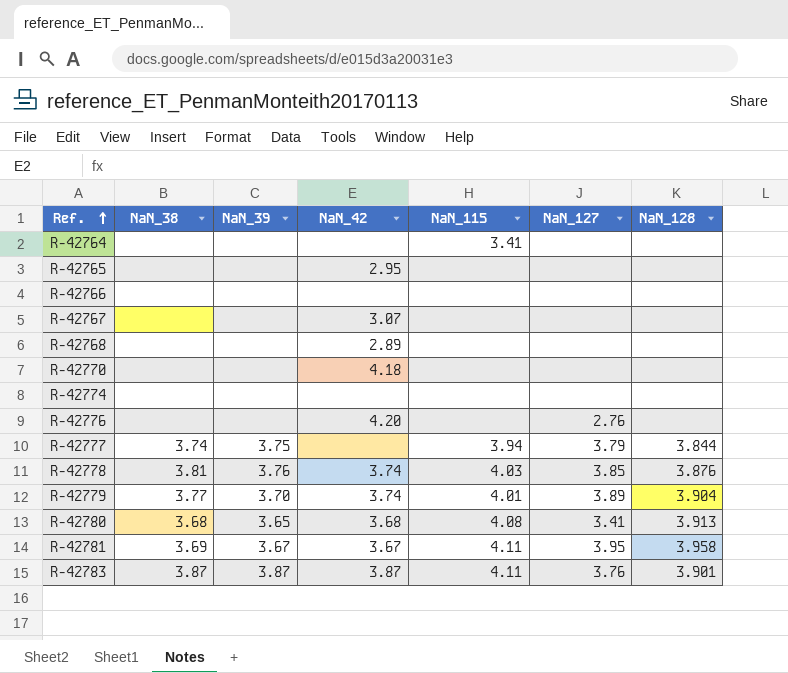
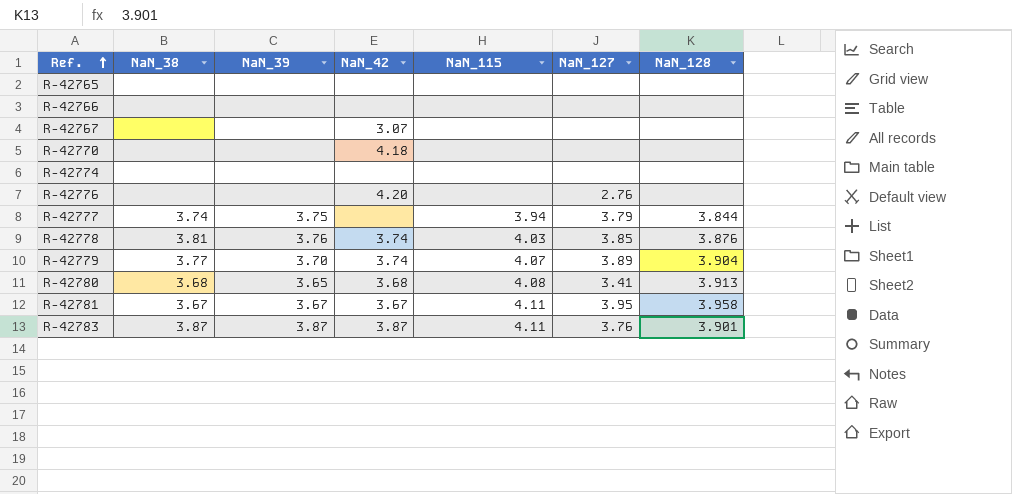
row R-42764: none | none | none | 3.41 | none | none -> none
row R-42768: none | none | 2.89 | none | none | none -> none
R-42765 | NaN_42: 2.95 -> none
R-42779 | NaN_115: 4.01 -> 4.07
R-42781 | NaN_38: 3.69 -> 3.67

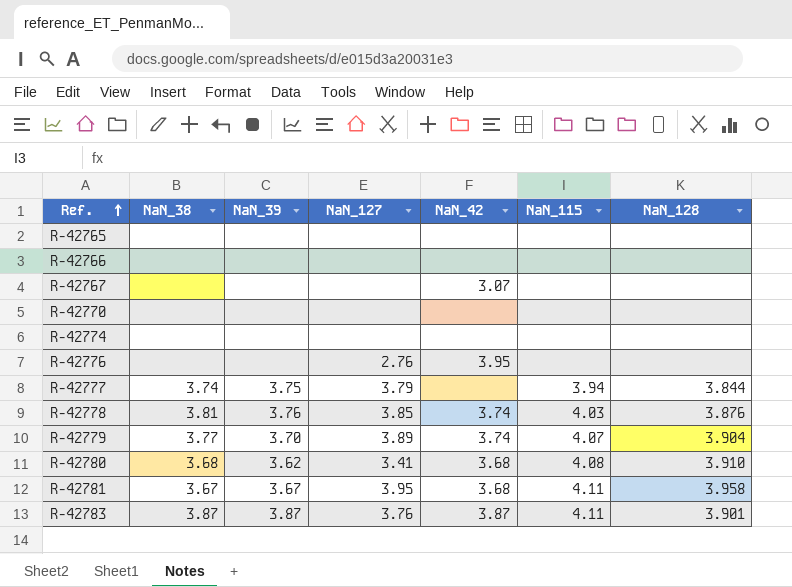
column NaN_127 | position: 6 -> 4
R-42770 | NaN_42: 4.18 -> none
R-42776 | NaN_42: 4.20 -> 3.95
R-42780 | NaN_39: 3.65 -> 3.62
R-42780 | NaN_128: 3.913 -> 3.910
R-42781 | NaN_42: 3.67 -> 3.68

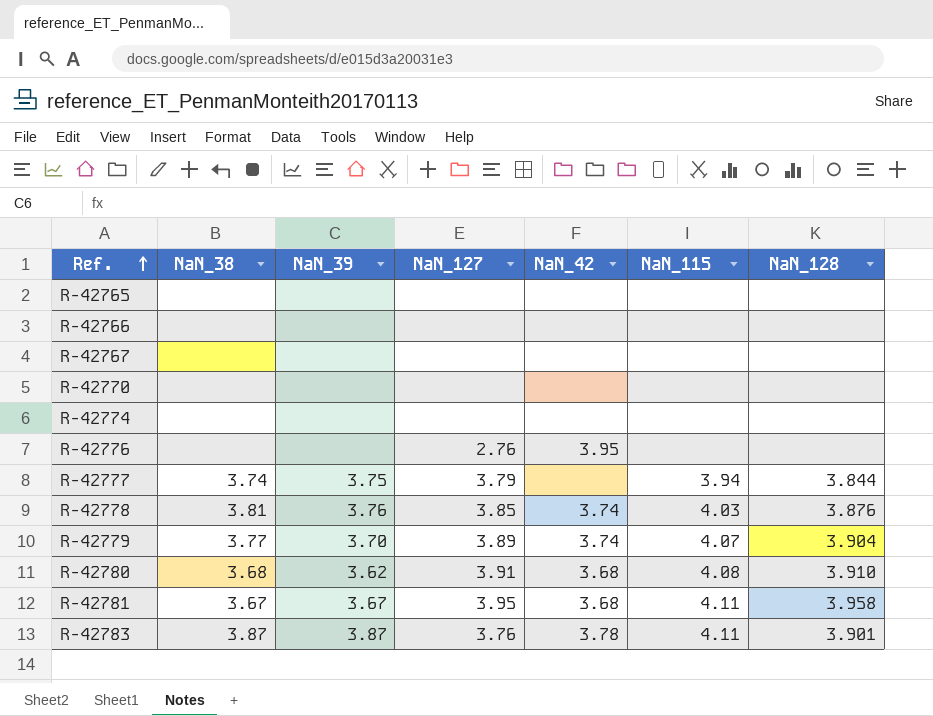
R-42767 | NaN_42: 3.07 -> none
R-42780 | NaN_127: 3.41 -> 3.91
R-42783 | NaN_42: 3.87 -> 3.78

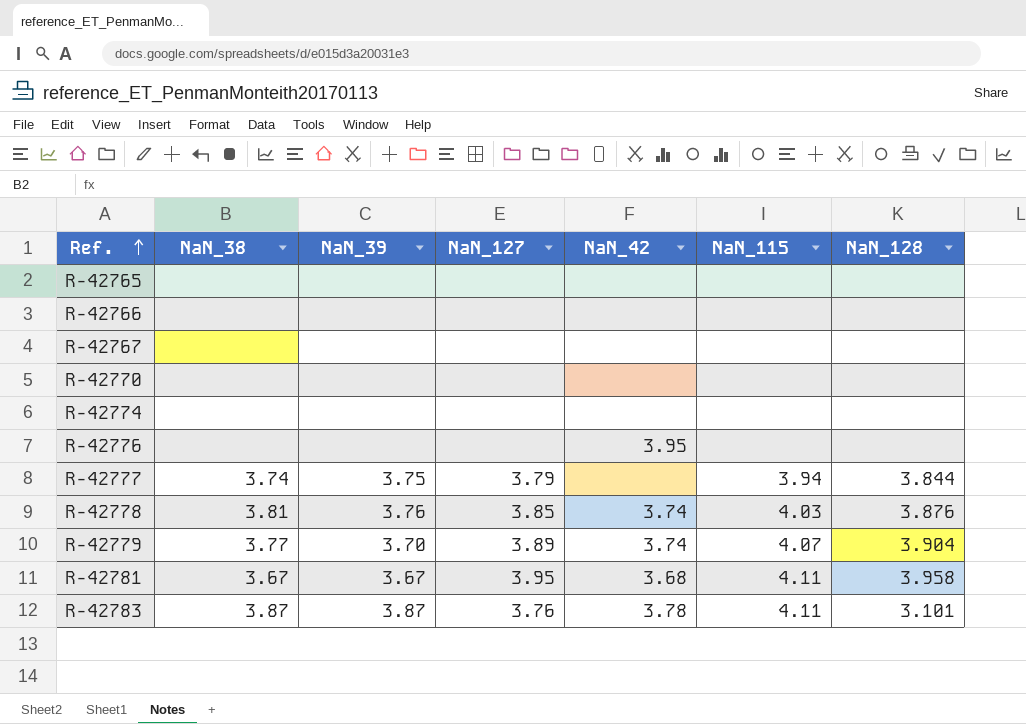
row R-42780: 3.68 | 3.62 | 3.91 | 3.68 | 4.08 | 3.910 -> none
R-42776 | NaN_127: 2.76 -> none
R-42783 | NaN_128: 3.901 -> 3.101

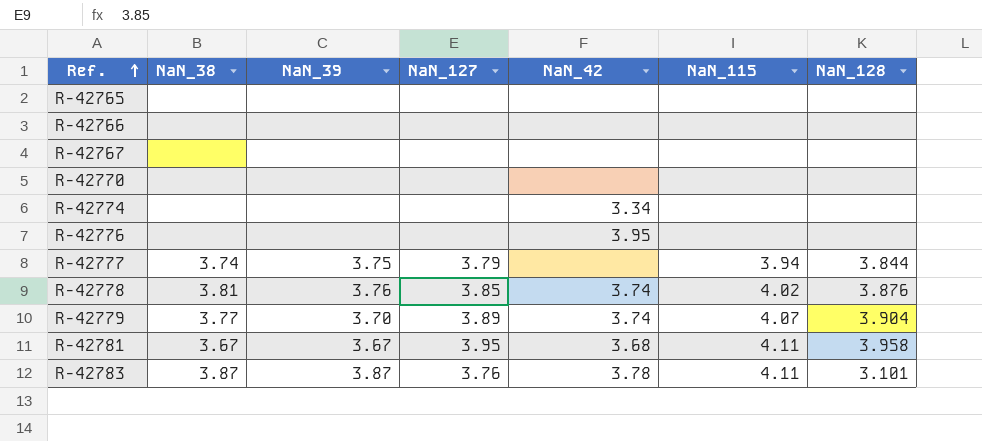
R-42774 | NaN_42: none -> 3.34
R-42778 | NaN_115: 4.03 -> 4.02

